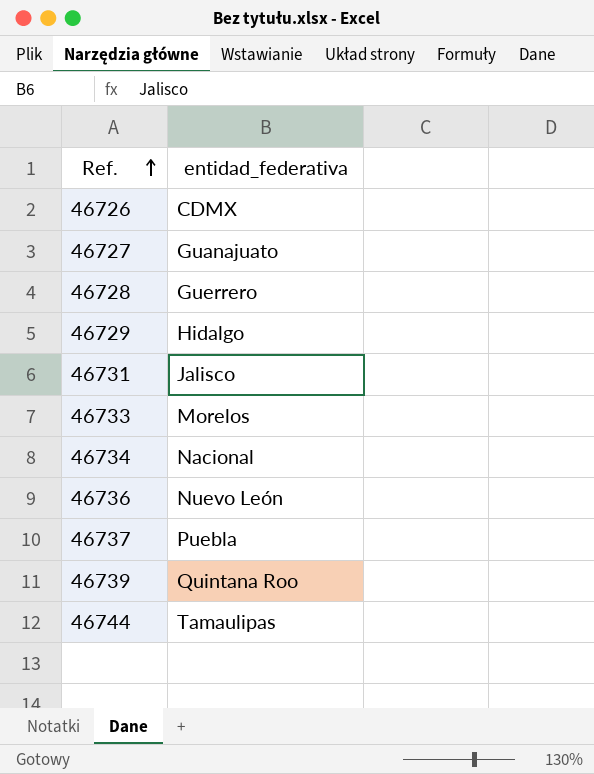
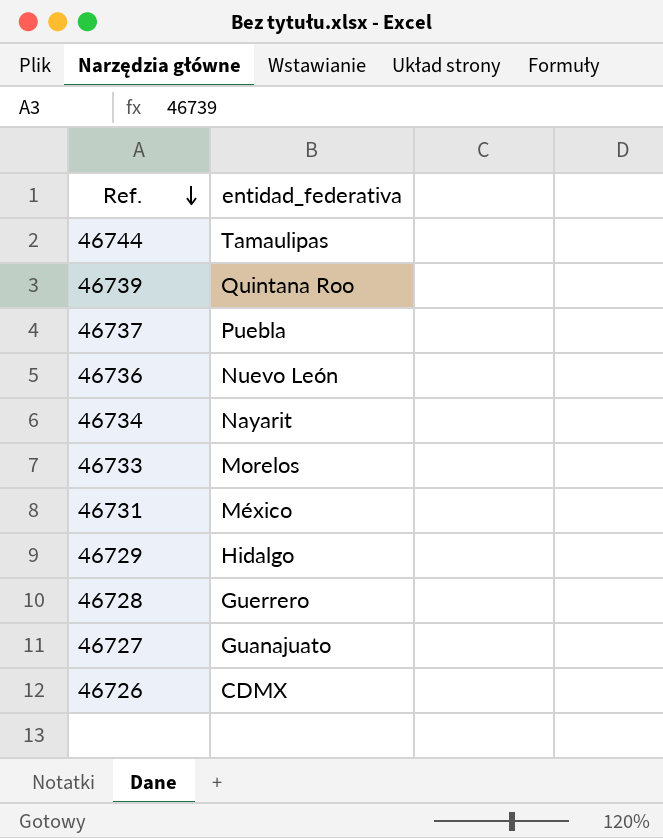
row order: Ref. ascending -> Ref. descending
46734 | entidad_federativa: Nacional -> Nayarit
46731 | entidad_federativa: Jalisco -> México

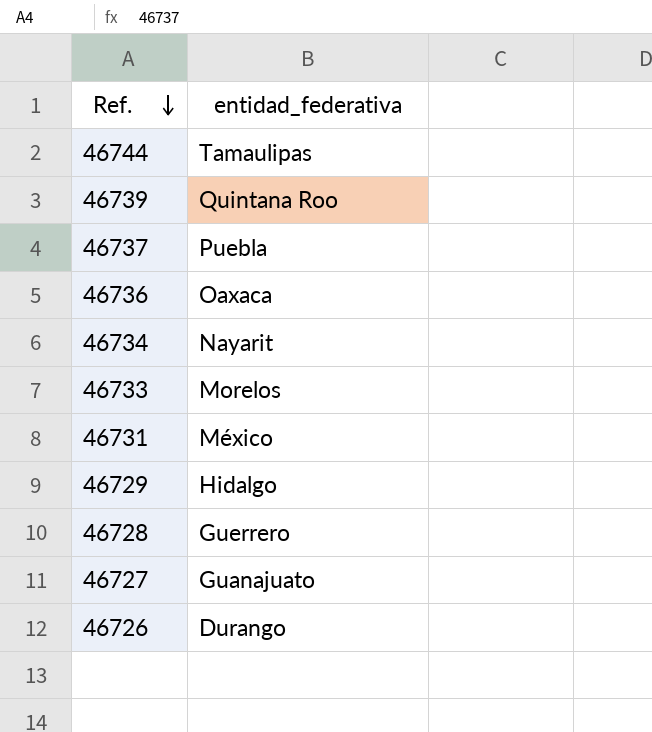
46736 | entidad_federativa: Nuevo León -> Oaxaca
46726 | entidad_federativa: CDMX -> Durango

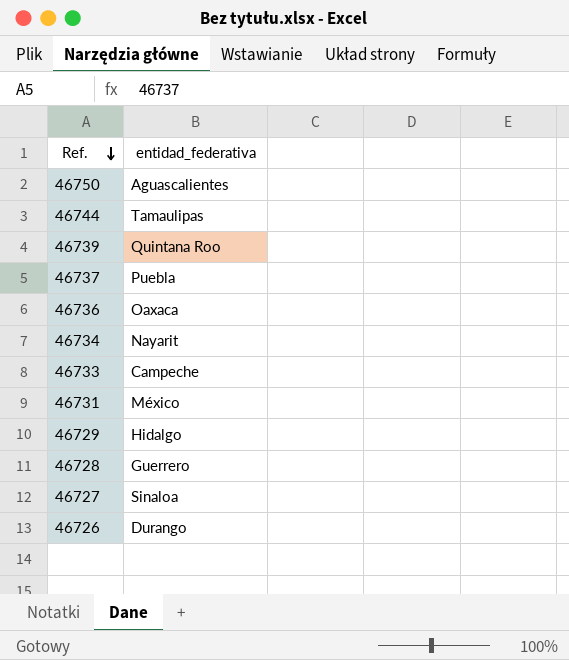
row 46750: none -> Aguascalientes
46733 | entidad_federativa: Morelos -> Campeche
46727 | entidad_federativa: Guanajuato -> Sinaloa

